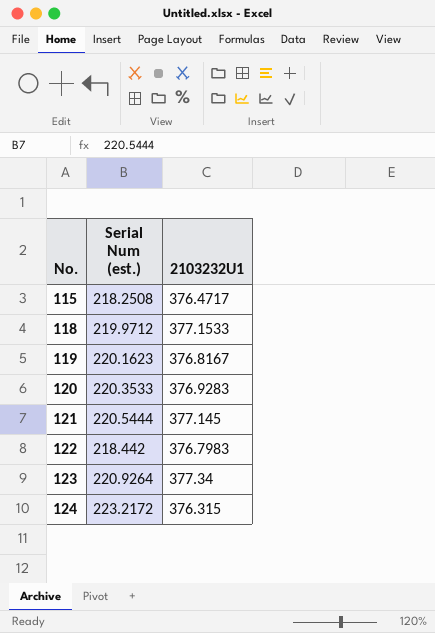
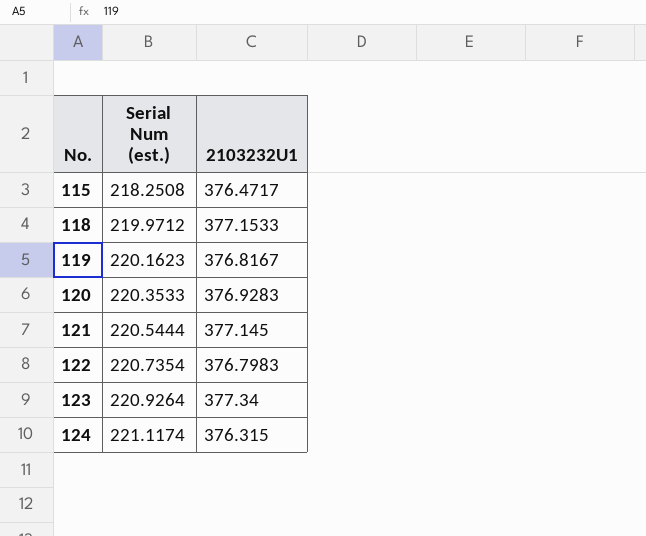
122 | Serial Num (est.): 218.442 -> 220.7354
124 | Serial Num (est.): 223.2172 -> 221.1174

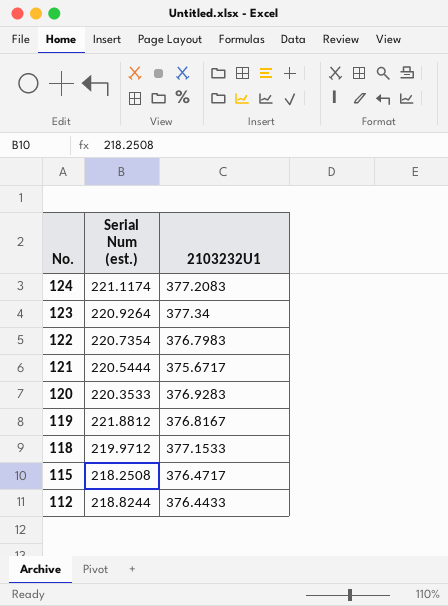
row order: No. ascending -> No. descending
124 | 2103232U1: 376.315 -> 377.2083
121 | 2103232U1: 377.145 -> 375.6717
119 | Serial Num (est.): 220.1623 -> 221.8812
row 112: none -> 218.8244 | 376.4433

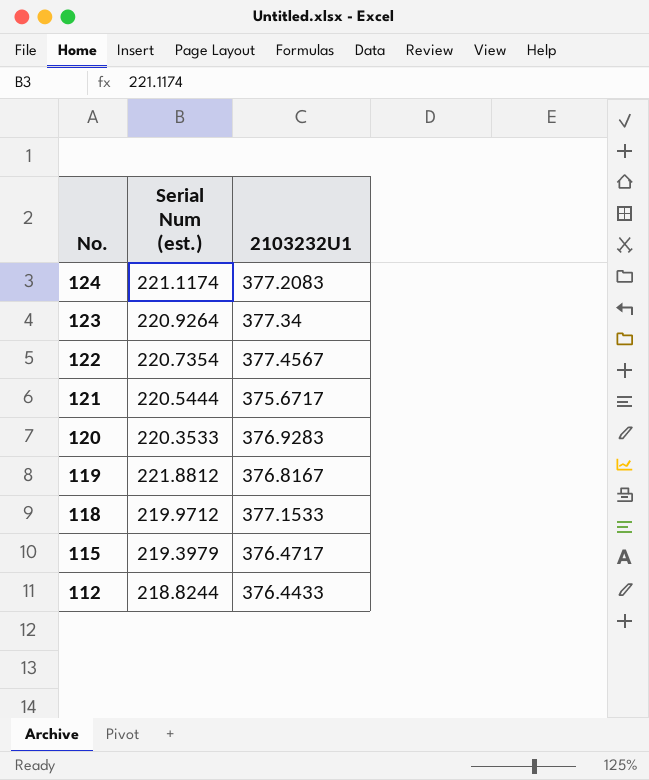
122 | 2103232U1: 376.7983 -> 377.4567
115 | Serial Num (est.): 218.2508 -> 219.3979

